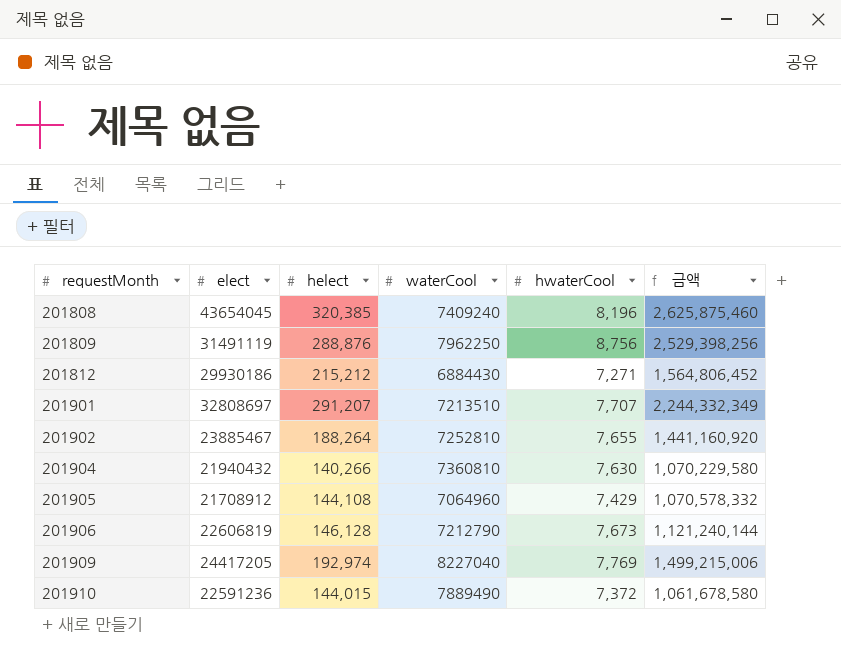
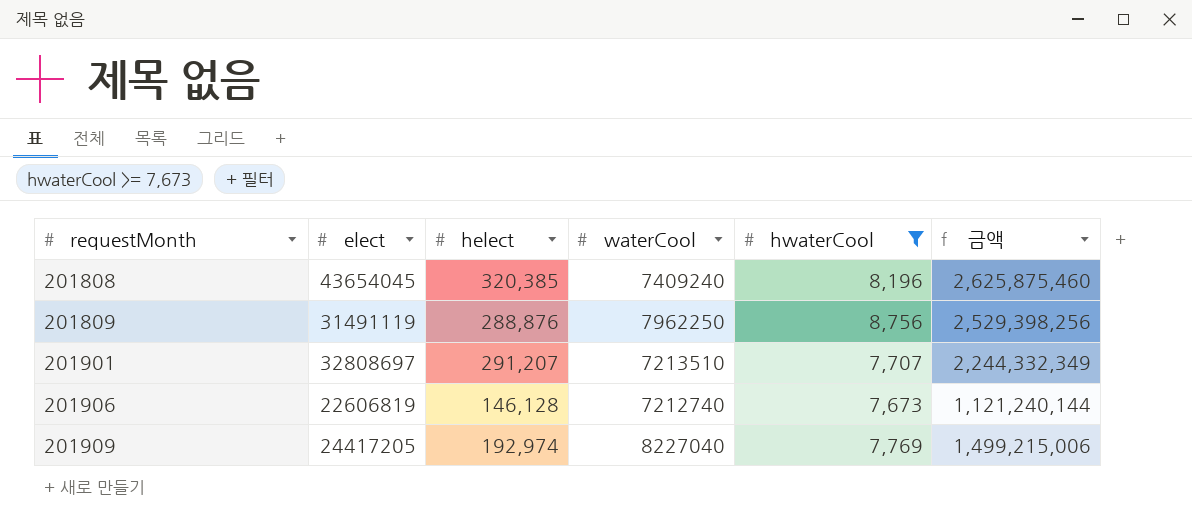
filter: none -> hwaterCool >= 7,673
201906 | waterCool: 7212790 -> 7212740

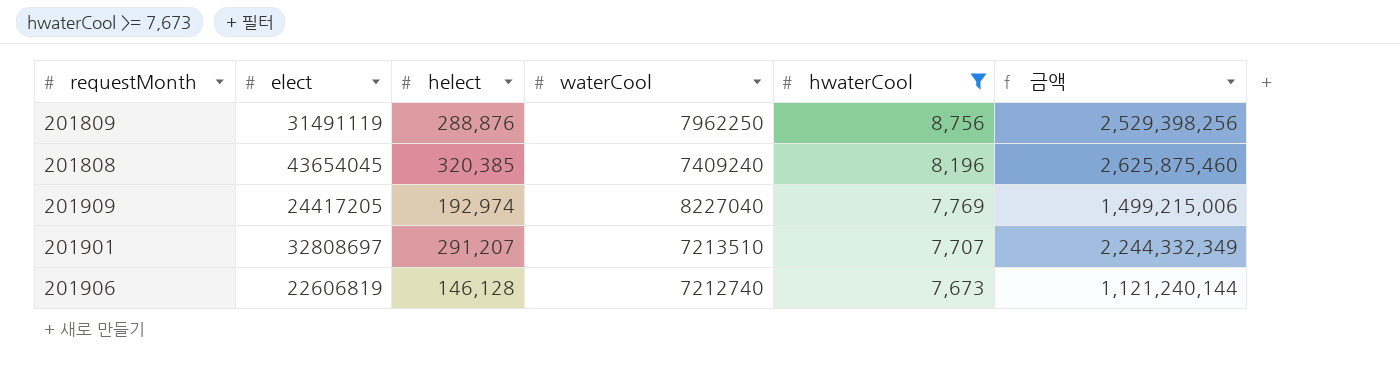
row order: requestMonth ascending -> hwaterCool descending

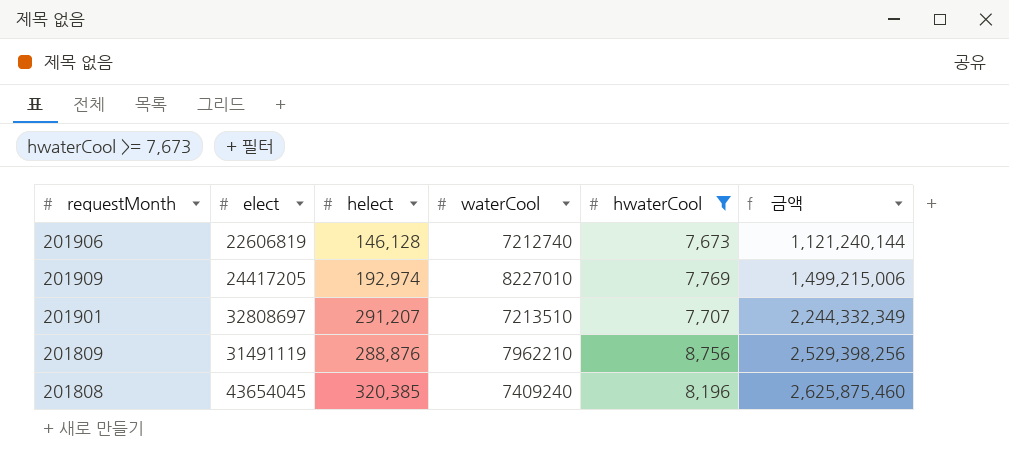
row order: hwaterCool descending -> 금액 ascending
201909 | waterCool: 8227040 -> 8227010
201809 | waterCool: 7962250 -> 7962210

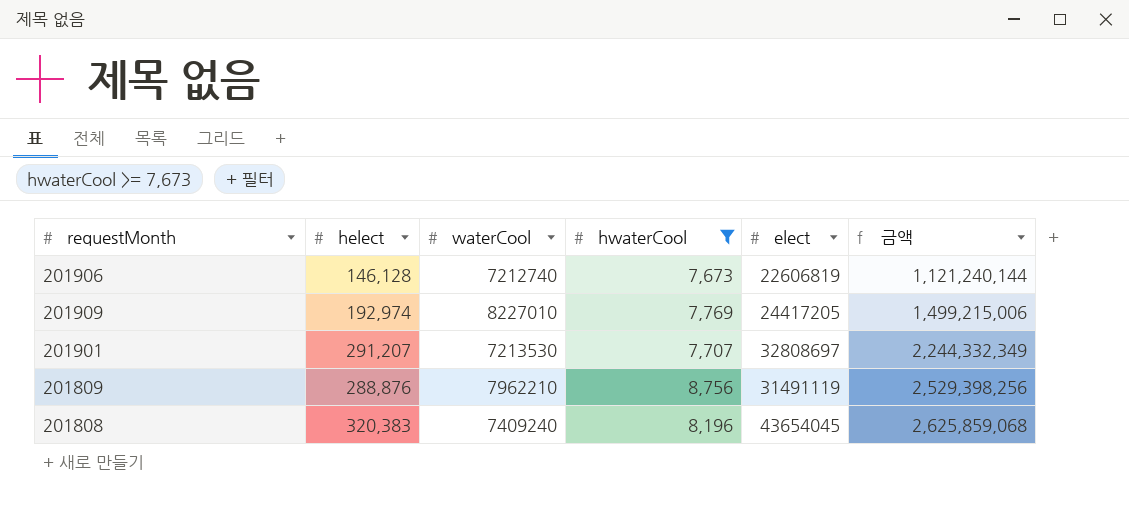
column elect | position: 2 -> 5
201901 | waterCool: 7213510 -> 7213530
201808 | helect: 320,385 -> 320,383
201808 | 금액: 2,625,875,460 -> 2,625,859,068

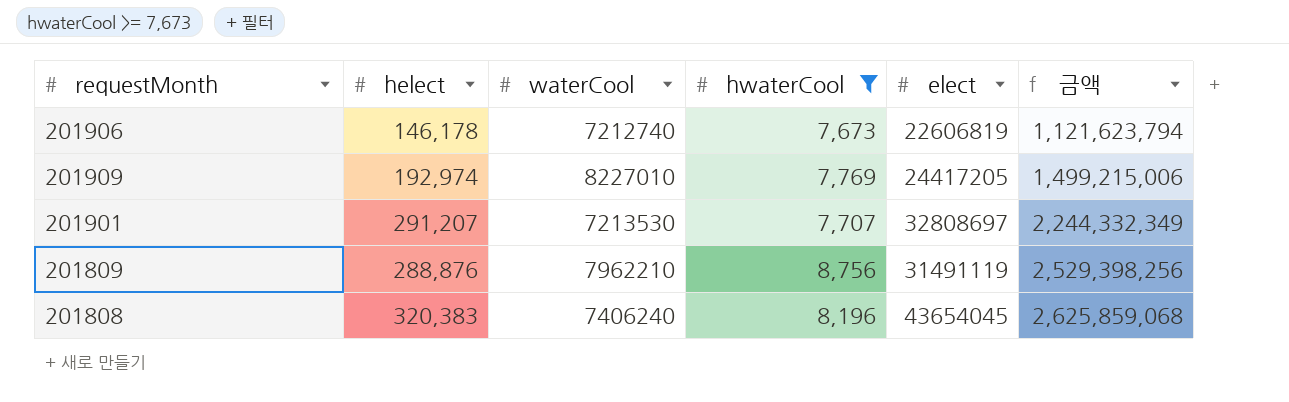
201906 | helect: 146,128 -> 146,178
201906 | 금액: 1,121,240,144 -> 1,121,623,794
201808 | waterCool: 7409240 -> 7406240

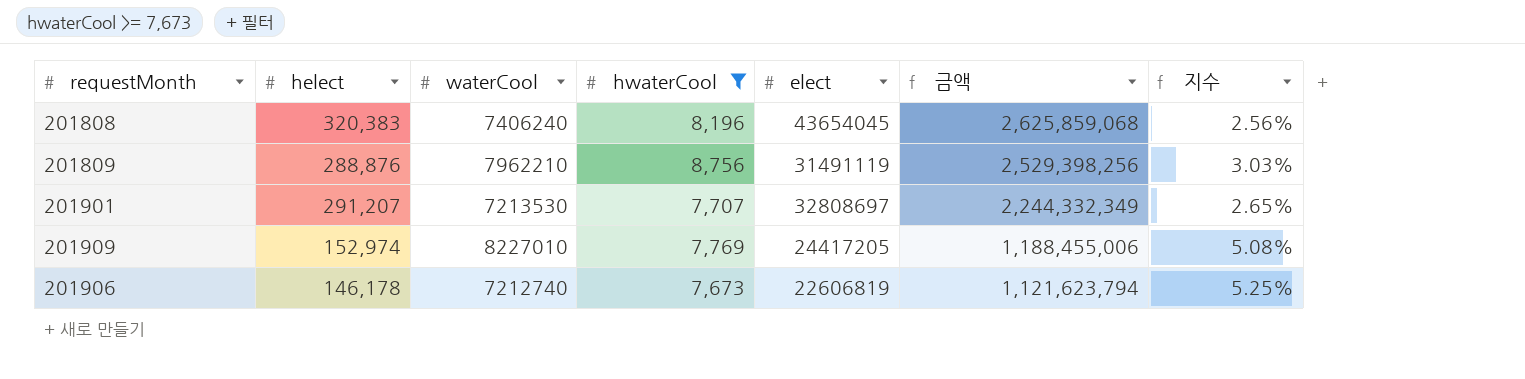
row order: 금액 ascending -> 금액 descending
column 지수 | formula: none -> [hwaterCool] / [helect]
201909 | helect: 192,974 -> 152,974
201909 | 금액: 1,499,215,006 -> 1,188,455,006

